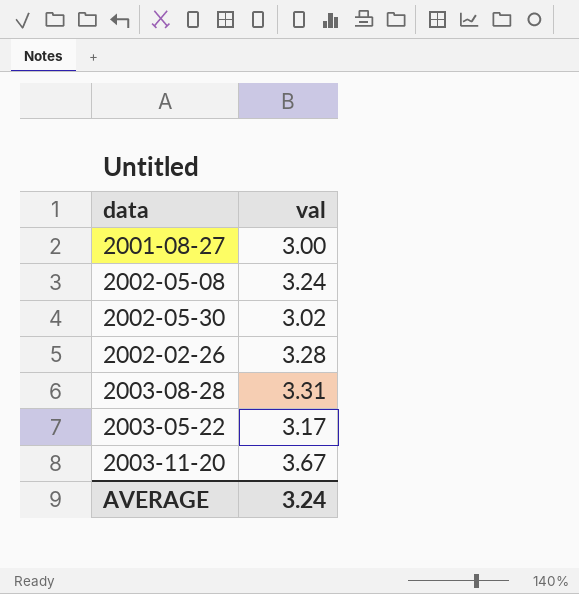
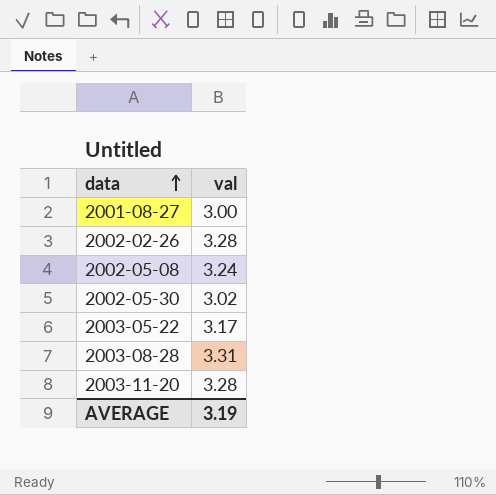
row order: none -> data ascending
2003-11-20 | val: 3.67 -> 3.28
AVERAGE | val: 3.24 -> 3.19

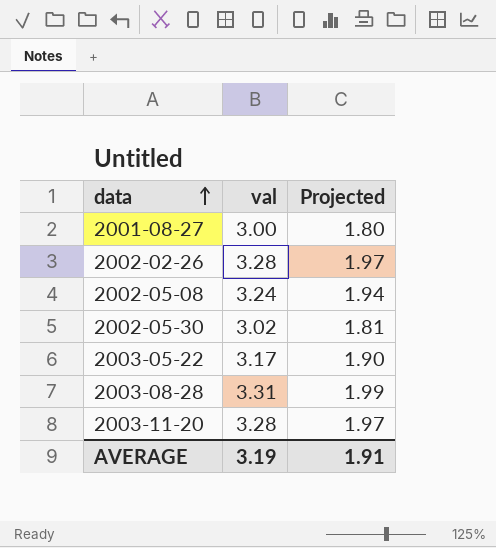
column Projected | formula: none -> [val] * 0.6

